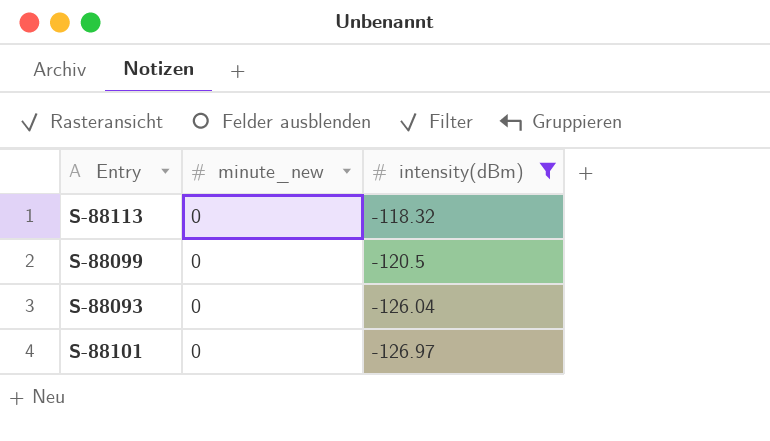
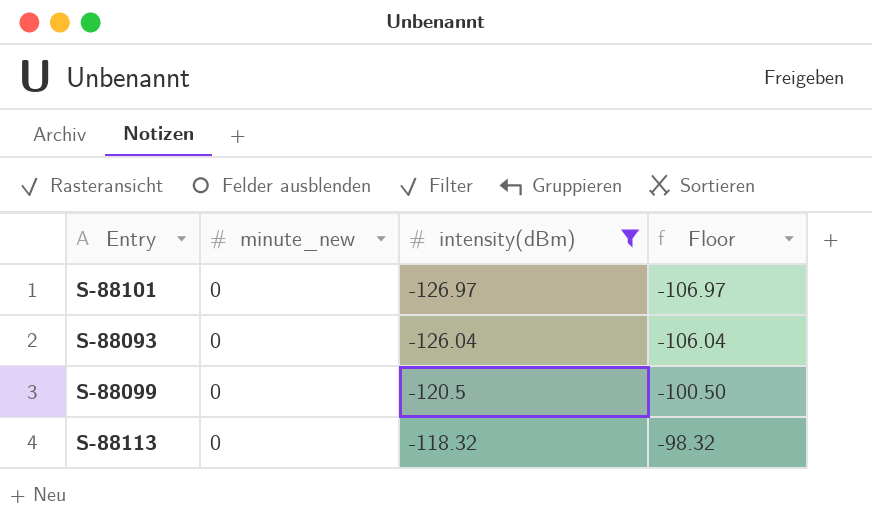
row order: intensity(dBm) descending -> intensity(dBm) ascending
column Floor | formula: none -> [intensity(dBm)] + 20

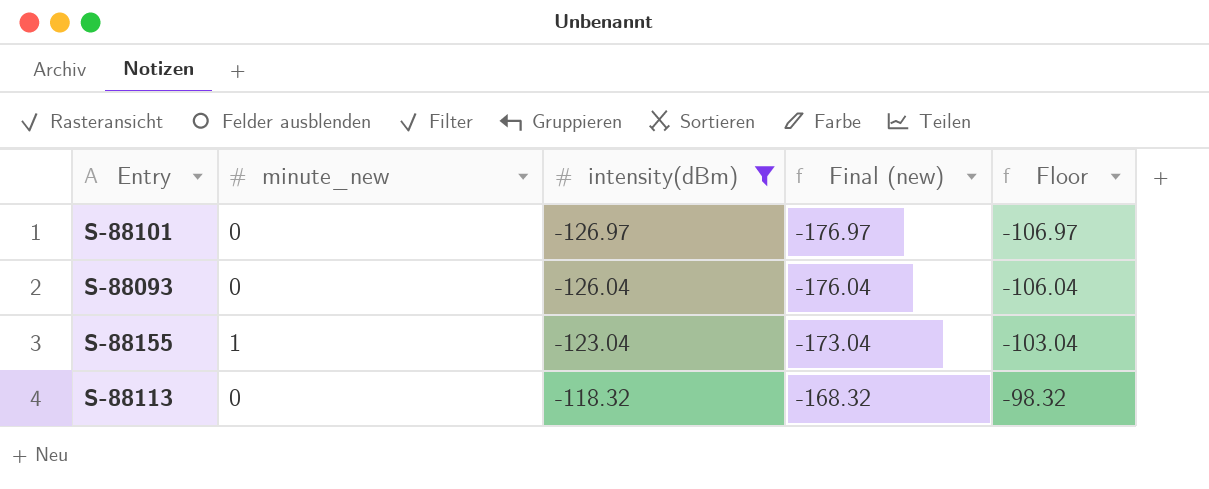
column Final (new) | formula: none -> [intensity(dBm)] - 50
row S-88099: 0 | -120.5 | -100.50 -> none
row S-88155: none -> 1 | -123.04 | -173.04 | -103.04

